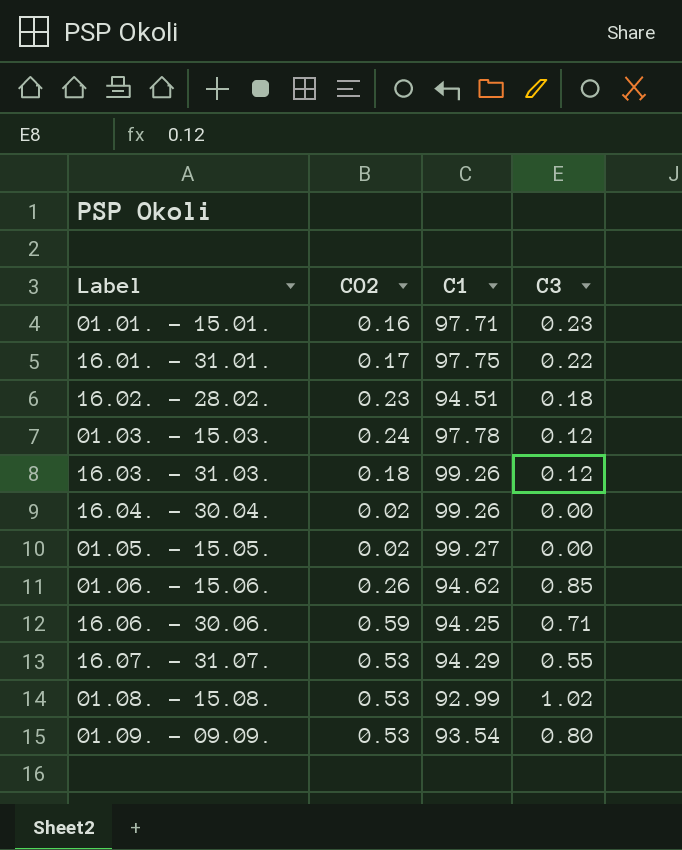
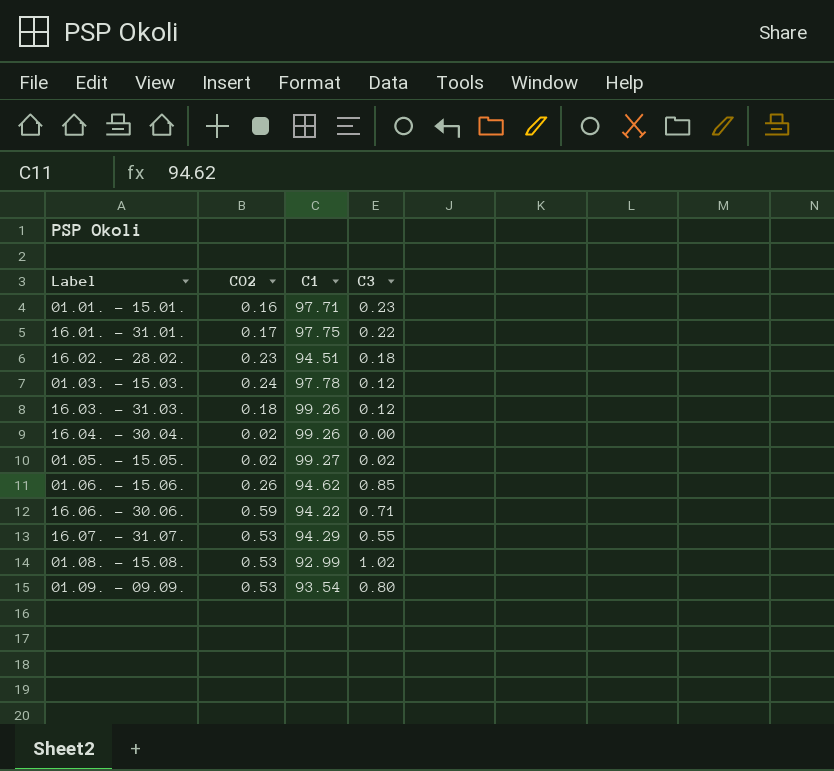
01.05. - 15.05. | C3: 0.00 -> 0.02
16.06. - 30.06. | C1: 94.25 -> 94.22

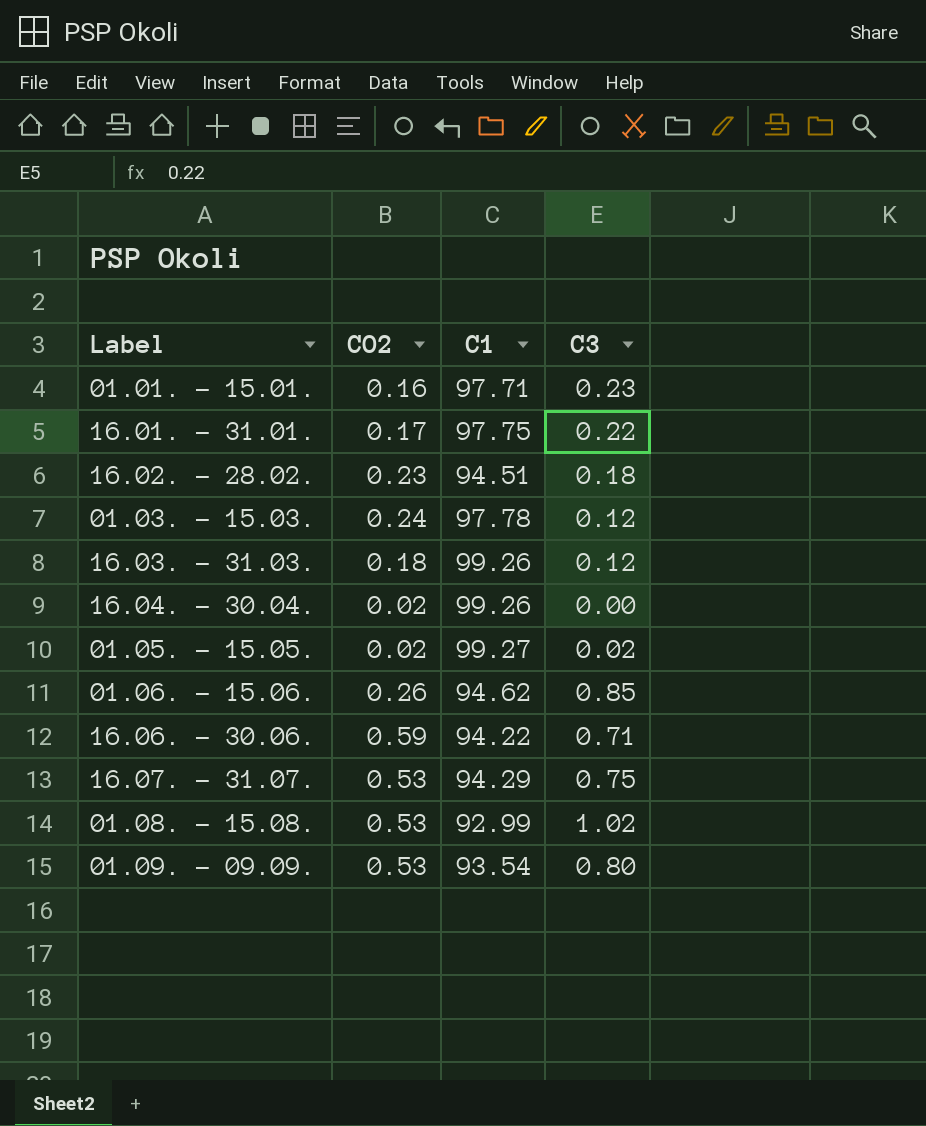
16.07. - 31.07. | C3: 0.55 -> 0.75

